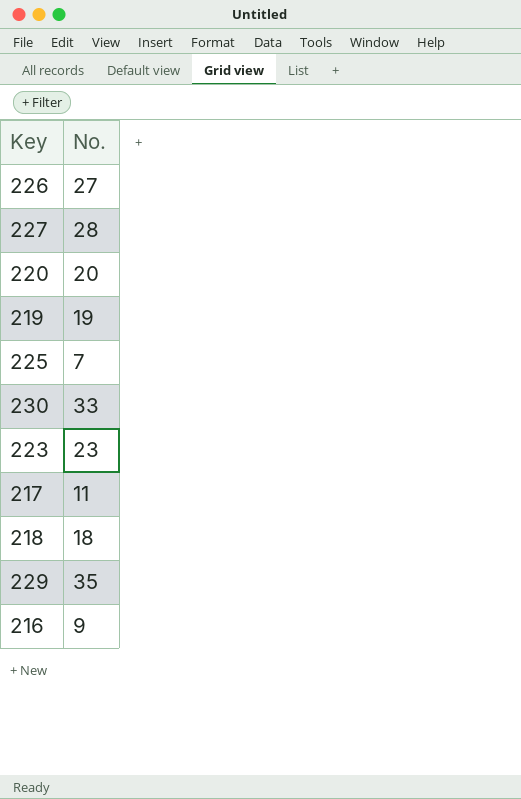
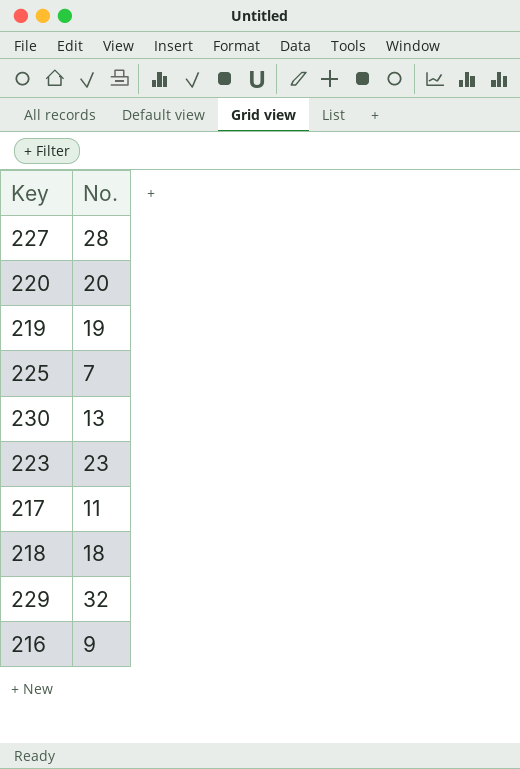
row 226: 27 -> none
230 | No.: 33 -> 13
229 | No.: 35 -> 32

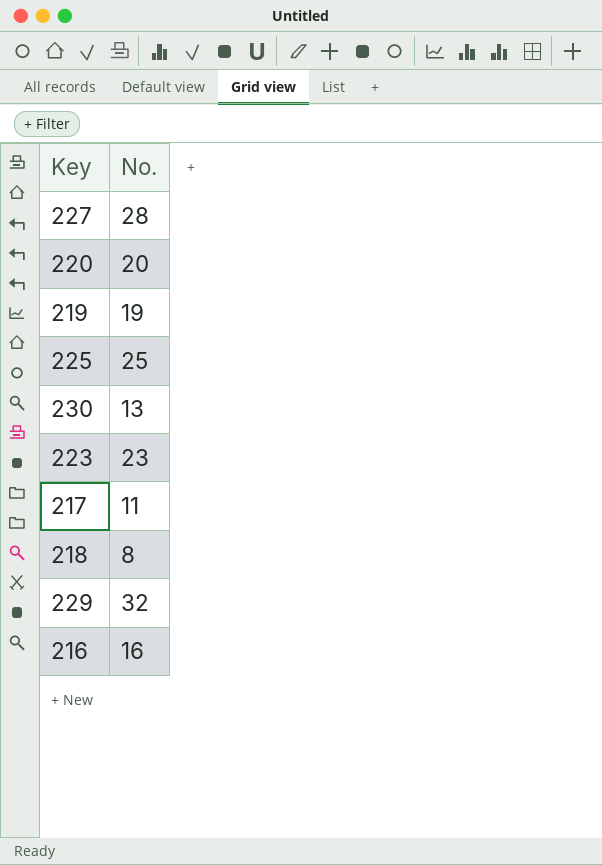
225 | No.: 7 -> 25
218 | No.: 18 -> 8
216 | No.: 9 -> 16

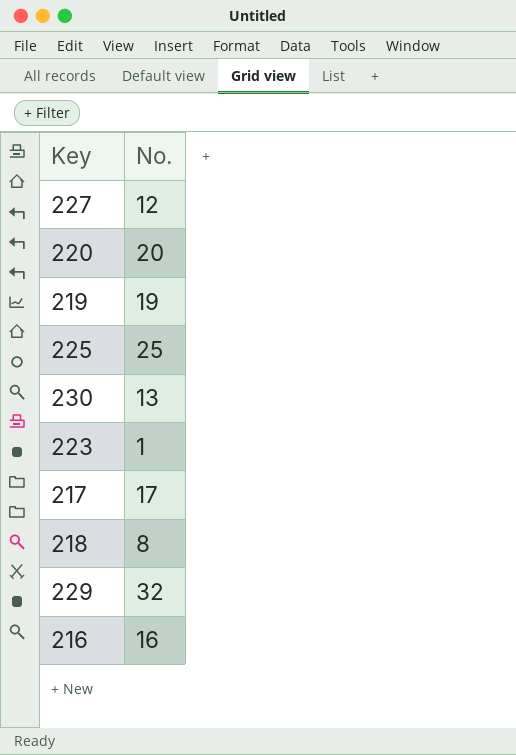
227 | No.: 28 -> 12
223 | No.: 23 -> 1
217 | No.: 11 -> 17

